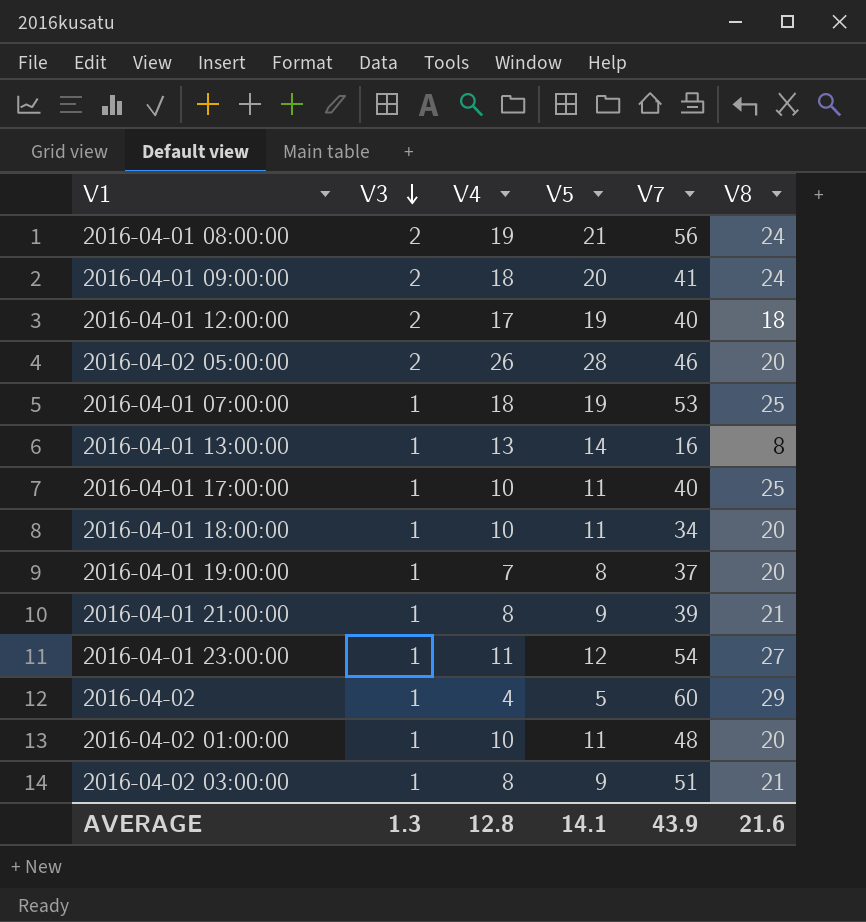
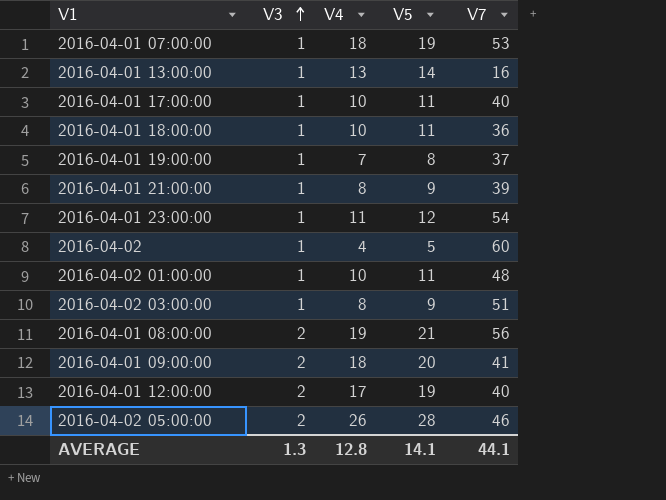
row order: V3 descending -> V3 ascending
column V8 | position: 6 -> none
2016-04-01 18:00:00 | V7: 34 -> 36
AVERAGE | V7: 43.9 -> 44.1

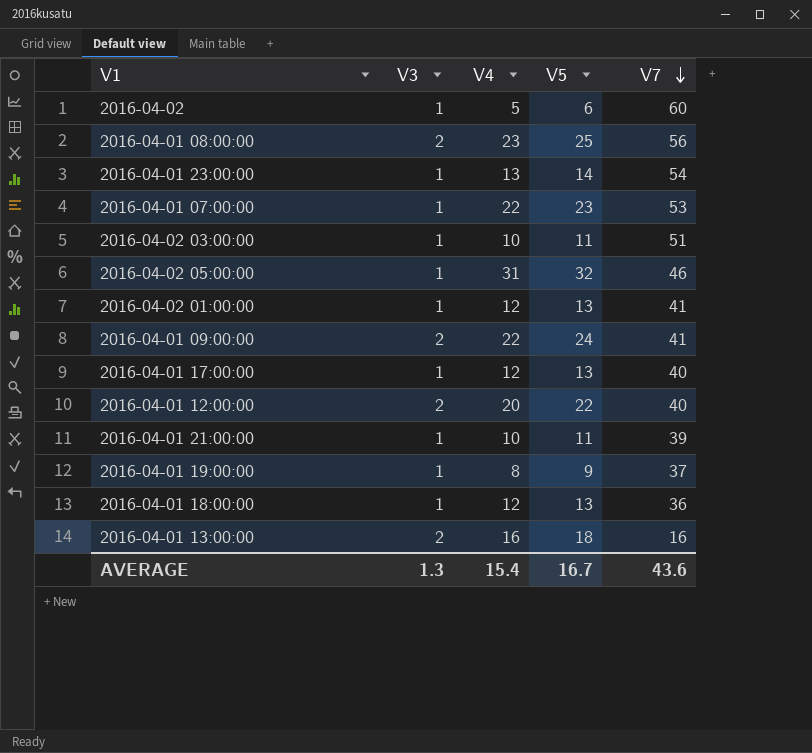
row order: V3 ascending -> V7 descending
2016-04-02 | V4: 4 -> 5
2016-04-02 | V5: 5 -> 6
2016-04-01 08:00:00 | V4: 19 -> 23
2016-04-01 08:00:00 | V5: 21 -> 25
2016-04-01 23:00:00 | V4: 11 -> 13
2016-04-01 23:00:00 | V5: 12 -> 14
2016-04-01 07:00:00 | V4: 18 -> 22
2016-04-01 07:00:00 | V5: 19 -> 23
2016-04-02 03:00:00 | V4: 8 -> 10
2016-04-02 03:00:00 | V5: 9 -> 11
2016-04-02 05:00:00 | V3: 2 -> 1
2016-04-02 05:00:00 | V4: 26 -> 31
2016-04-02 05:00:00 | V5: 28 -> 32
2016-04-02 01:00:00 | V4: 10 -> 12
2016-04-02 01:00:00 | V5: 11 -> 13
2016-04-02 01:00:00 | V7: 48 -> 41
2016-04-01 09:00:00 | V4: 18 -> 22
2016-04-01 09:00:00 | V5: 20 -> 24
2016-04-01 17:00:00 | V4: 10 -> 12
2016-04-01 17:00:00 | V5: 11 -> 13
2016-04-01 12:00:00 | V4: 17 -> 20
2016-04-01 12:00:00 | V5: 19 -> 22
2016-04-01 21:00:00 | V4: 8 -> 10
2016-04-01 21:00:00 | V5: 9 -> 11
2016-04-01 19:00:00 | V4: 7 -> 8
2016-04-01 19:00:00 | V5: 8 -> 9
2016-04-01 18:00:00 | V4: 10 -> 12
2016-04-01 18:00:00 | V5: 11 -> 13
2016-04-01 13:00:00 | V3: 1 -> 2
2016-04-01 13:00:00 | V4: 13 -> 16
2016-04-01 13:00:00 | V5: 14 -> 18
AVERAGE | V4: 12.8 -> 15.4
AVERAGE | V5: 14.1 -> 16.7
AVERAGE | V7: 44.1 -> 43.6

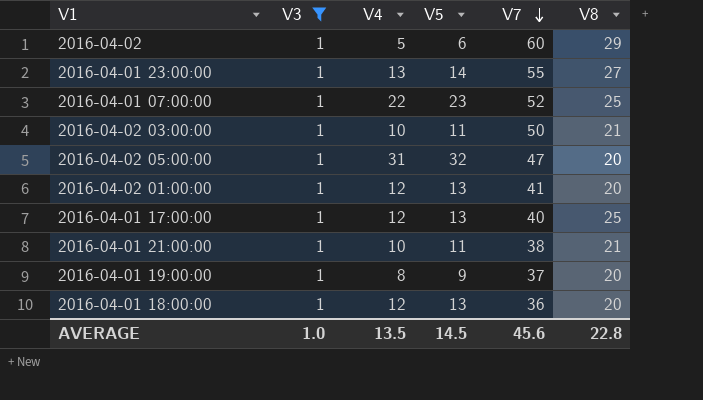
filter: none -> V3 = 1
column V8 | position: none -> 6
2016-04-01 23:00:00 | V7: 54 -> 55
2016-04-01 07:00:00 | V7: 53 -> 52
2016-04-02 03:00:00 | V7: 51 -> 50
2016-04-02 05:00:00 | V7: 46 -> 47
2016-04-01 21:00:00 | V7: 39 -> 38
AVERAGE | V3: 1.3 -> 1.0
AVERAGE | V4: 15.4 -> 13.5
AVERAGE | V5: 16.7 -> 14.5
AVERAGE | V7: 43.6 -> 45.6

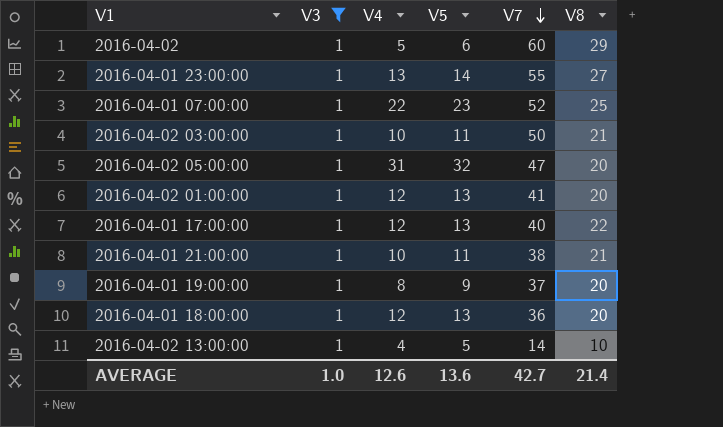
2016-04-01 17:00:00 | V8: 25 -> 22
row 2016-04-02 13:00:00: none -> 1 | 4 | 5 | 14 | 10
AVERAGE | V4: 13.5 -> 12.6
AVERAGE | V5: 14.5 -> 13.6
AVERAGE | V7: 45.6 -> 42.7
AVERAGE | V8: 22.8 -> 21.4

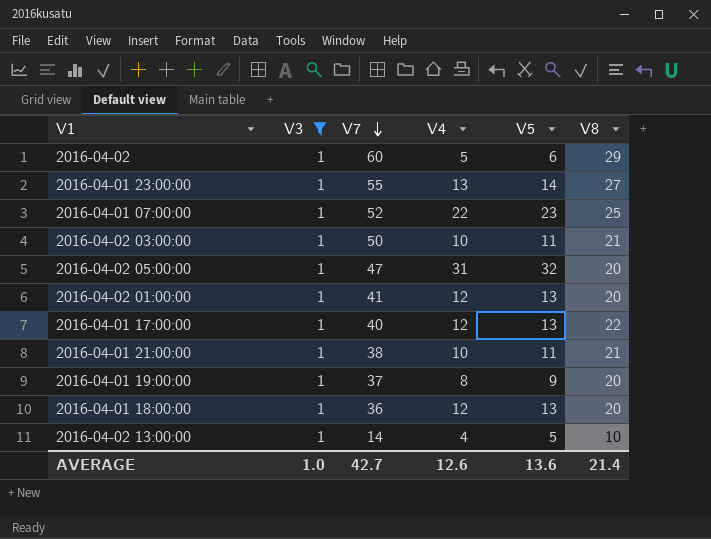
column V7 | position: 5 -> 3

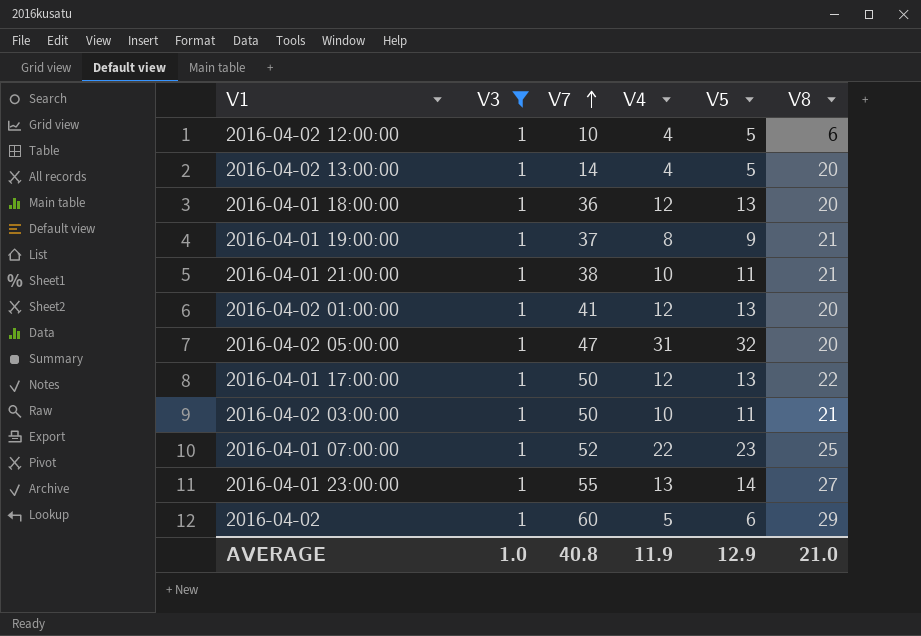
row order: V7 descending -> V7 ascending
row 2016-04-02 12:00:00: none -> 1 | 10 | 4 | 5 | 6
2016-04-02 13:00:00 | V8: 10 -> 20
2016-04-01 19:00:00 | V8: 20 -> 21
2016-04-01 17:00:00 | V7: 40 -> 50
AVERAGE | V7: 42.7 -> 40.8
AVERAGE | V4: 12.6 -> 11.9
AVERAGE | V5: 13.6 -> 12.9
AVERAGE | V8: 21.4 -> 21.0

